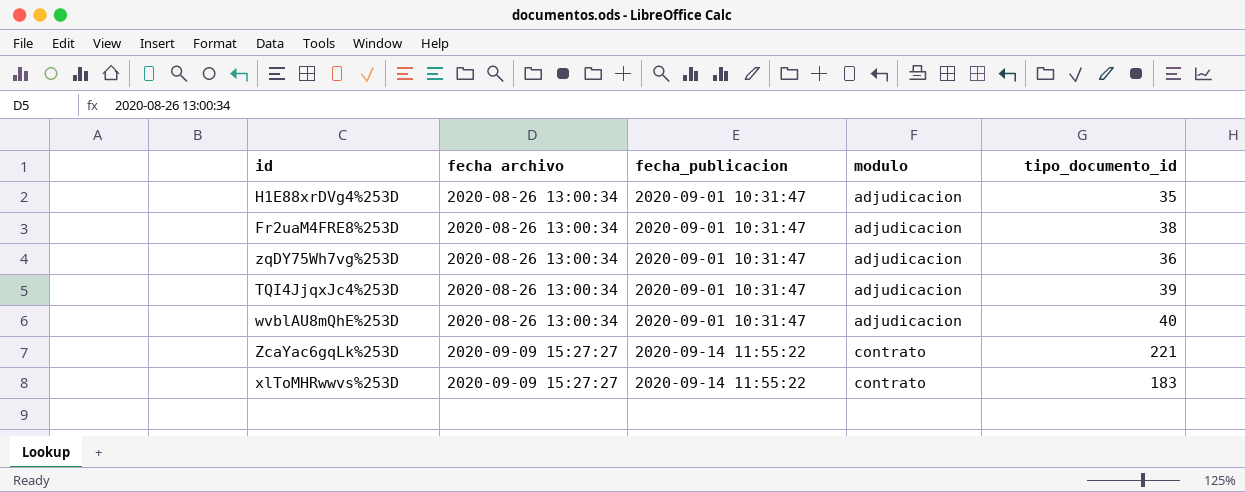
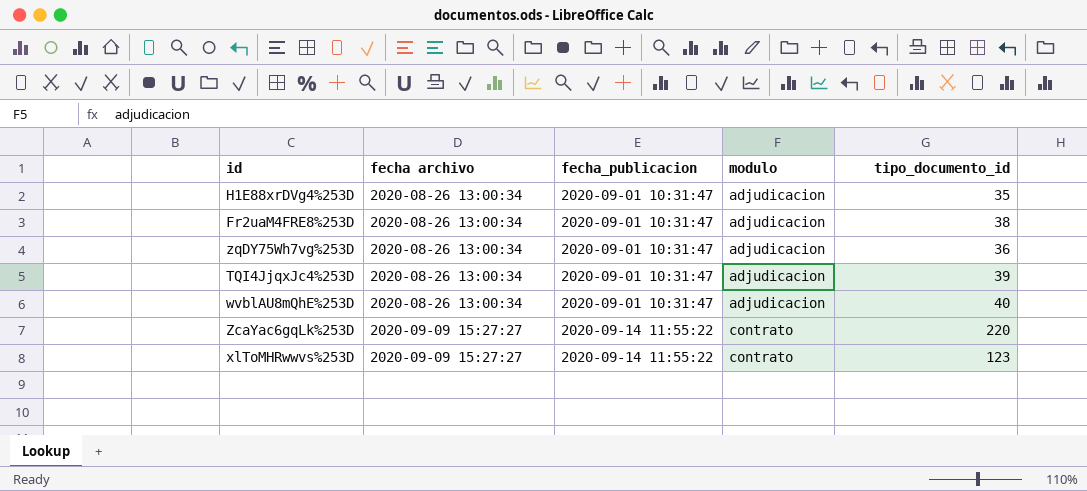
ZcaYac6gqLk%253D | tipo_documento_id: 221 -> 220
xlToMHRwwvs%253D | tipo_documento_id: 183 -> 123

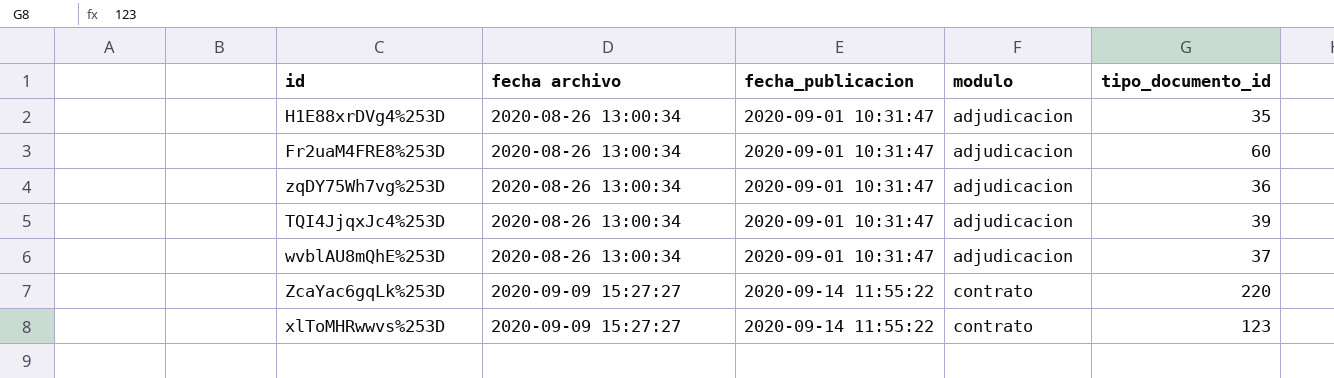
Fr2uaM4FRE8%253D | tipo_documento_id: 38 -> 60
wvblAU8mQhE%253D | tipo_documento_id: 40 -> 37

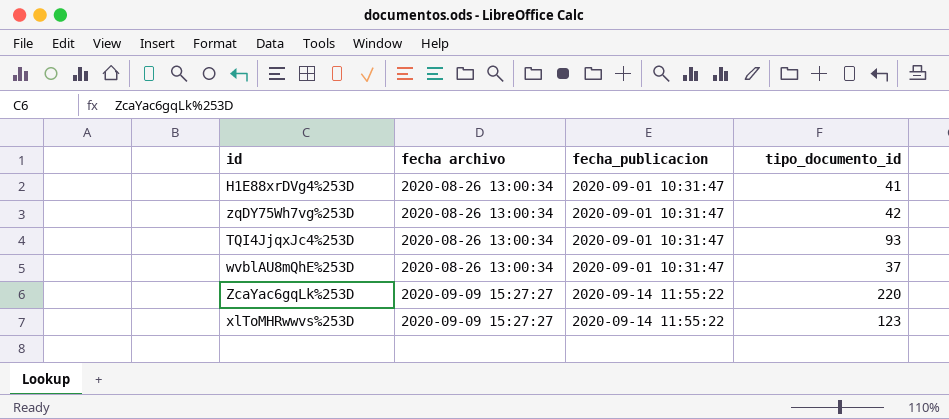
column modulo | position: 4 -> none
row Fr2uaM4FRE8%253D: 2020-08-26 13:00:34 | 2020-09-01 10:31:47 | adjudicacion | 60 -> none
H1E88xrDVg4%253D | tipo_documento_id: 35 -> 41
zqDY75Wh7vg%253D | tipo_documento_id: 36 -> 42
TQI4JjqxJc4%253D | tipo_documento_id: 39 -> 93

